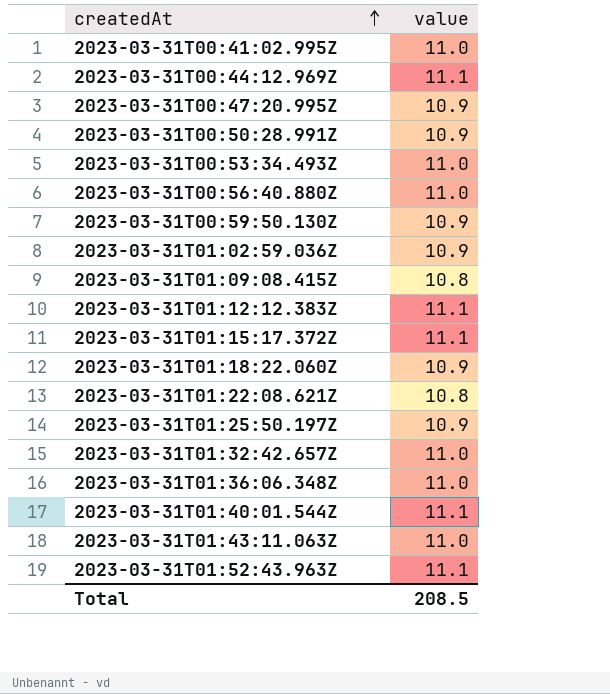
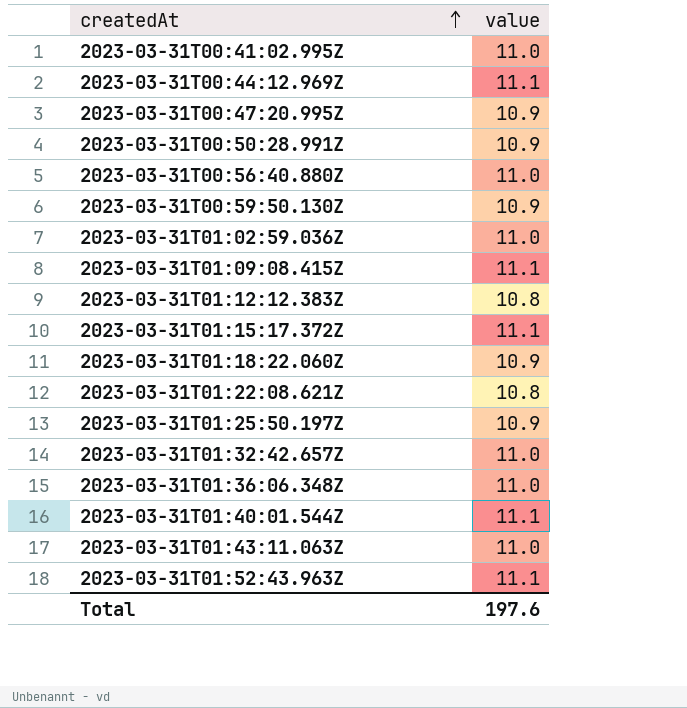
row 2023-03-31T00:53:34.493Z: 11.0 -> none
2023-03-31T01:02:59.036Z | value: 10.9 -> 11.0
2023-03-31T01:09:08.415Z | value: 10.8 -> 11.1
2023-03-31T01:12:12.383Z | value: 11.1 -> 10.8
Total | value: 208.5 -> 197.6

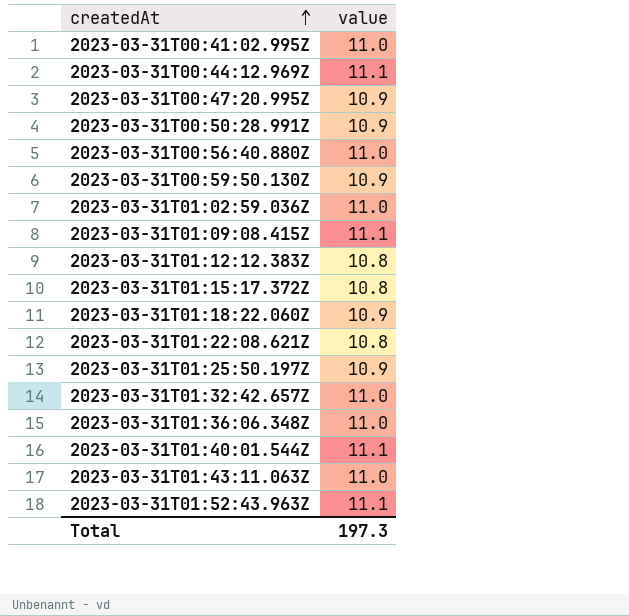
2023-03-31T01:15:17.372Z | value: 11.1 -> 10.8
Total | value: 197.6 -> 197.3

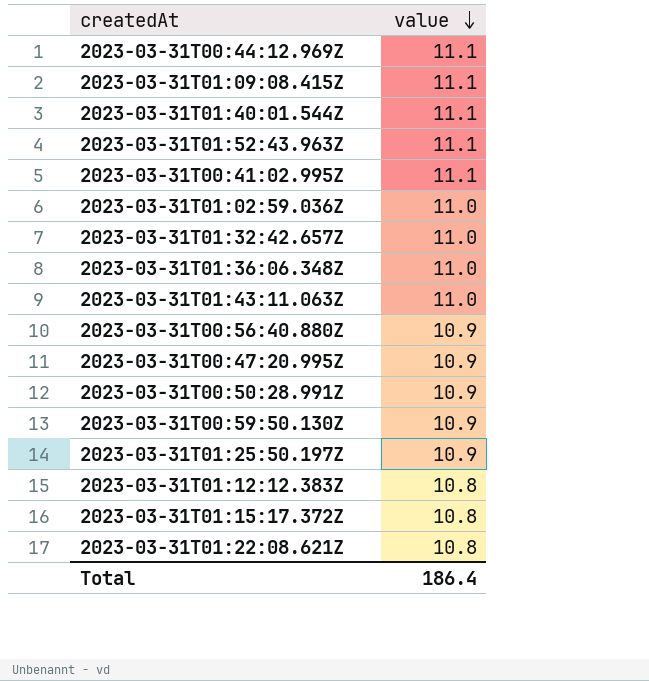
row order: createdAt ascending -> value descending
row 2023-03-31T01:18:22.060Z: 10.9 -> none
2023-03-31T00:41:02.995Z | value: 11.0 -> 11.1
2023-03-31T00:56:40.880Z | value: 11.0 -> 10.9
Total | value: 197.3 -> 186.4

